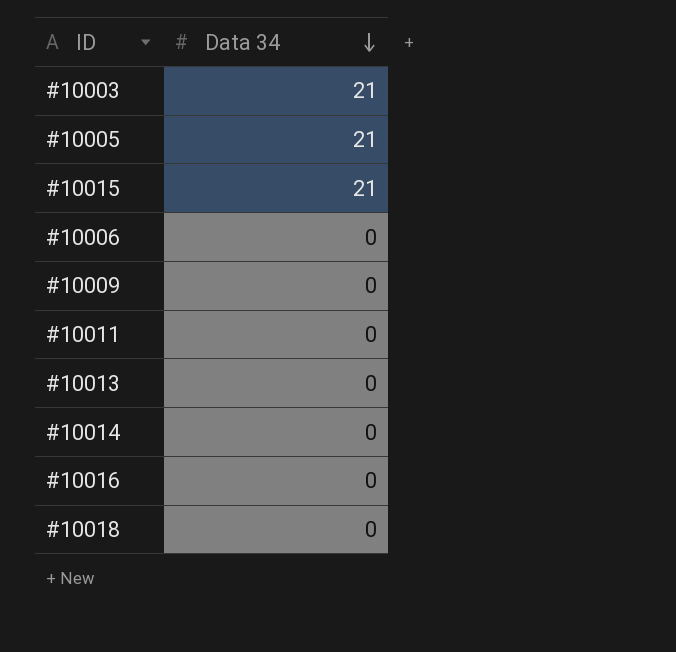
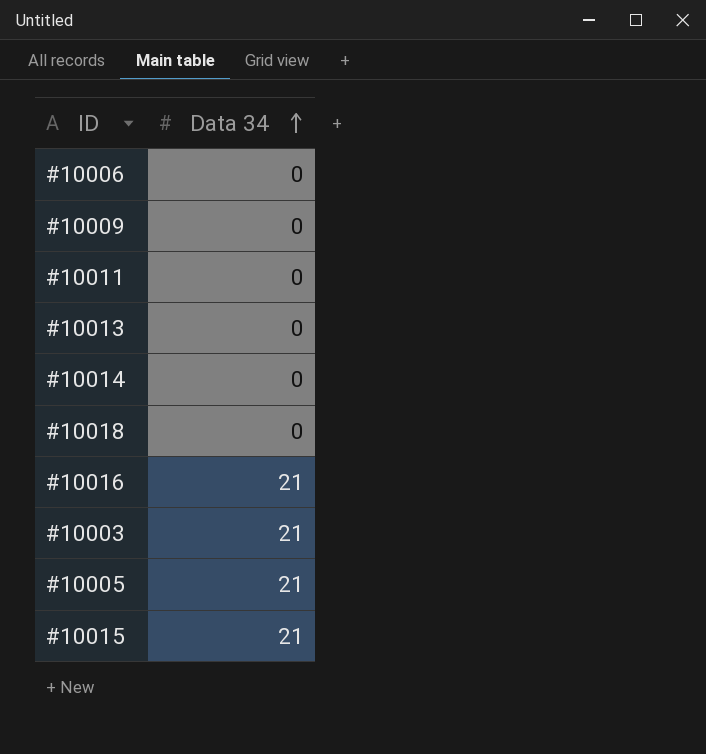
row order: Data 34 descending -> Data 34 ascending
#10016 | Data 34: 0 -> 21

